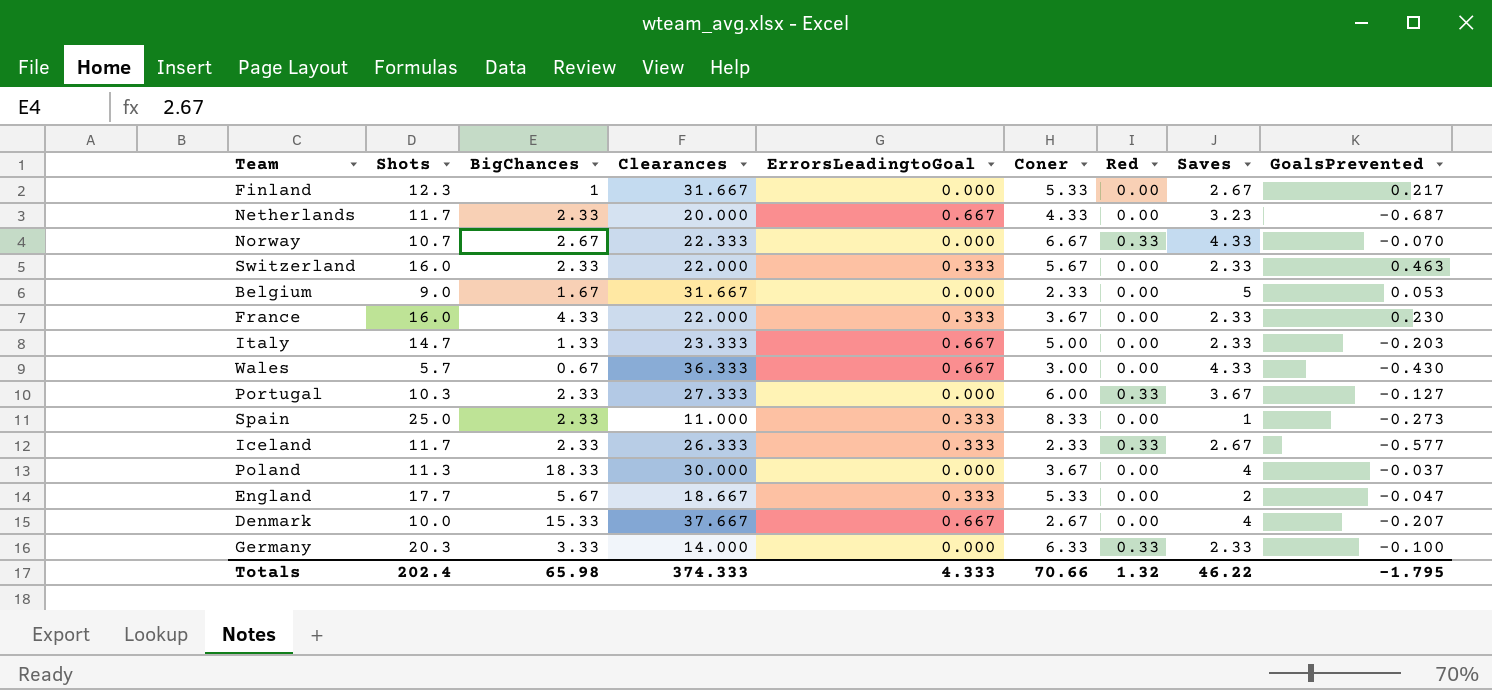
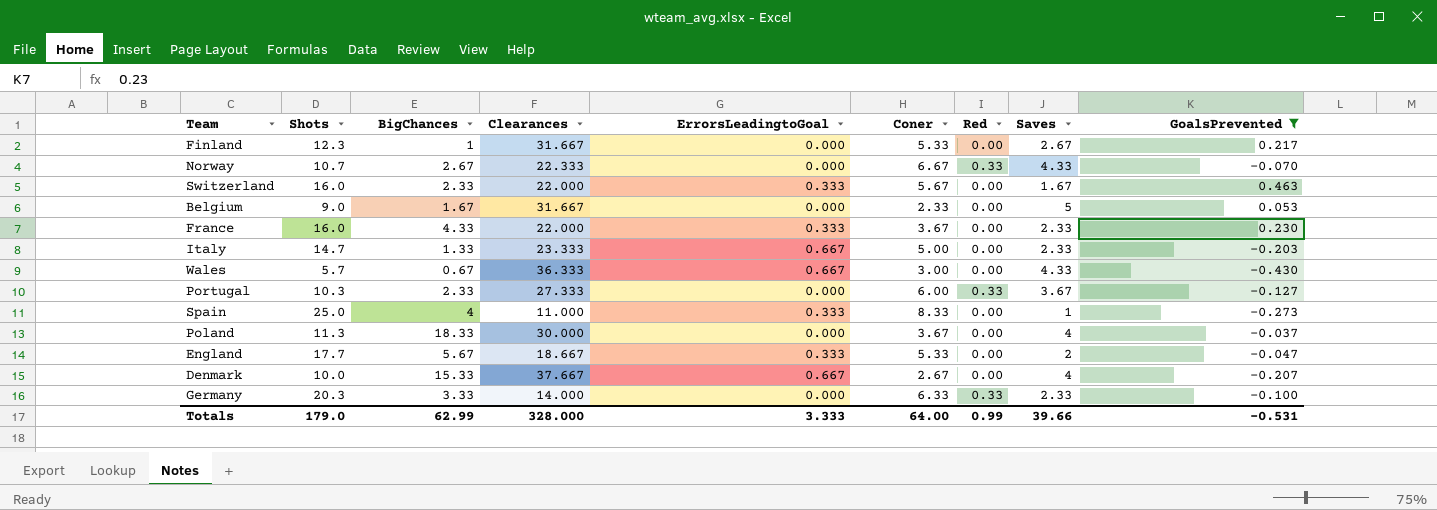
filter: none -> GoalsPrevented >= -0.430
Switzerland | Saves: 2.33 -> 1.67
Spain | BigChances: 2.33 -> 4
Totals | Shots: 202.4 -> 179.0
Totals | BigChances: 65.98 -> 62.99
Totals | Clearances: 374.333 -> 328.000
Totals | ErrorsLeadingtoGoal: 4.333 -> 3.333
Totals | Coner: 70.66 -> 64.00
Totals | Red: 1.32 -> 0.99
Totals | Saves: 46.22 -> 39.66
Totals | GoalsPrevented: -1.795 -> -0.531

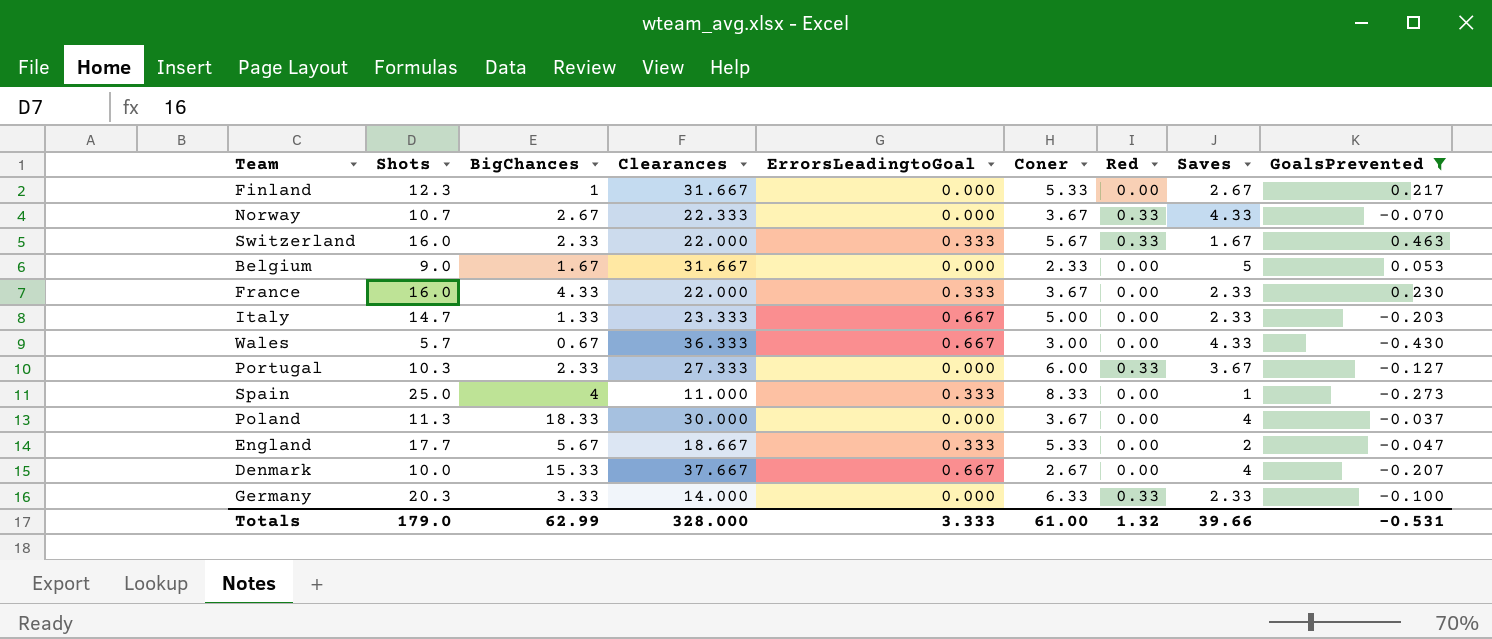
Norway | Coner: 6.67 -> 3.67
Switzerland | Red: 0.00 -> 0.33
Totals | Coner: 64.00 -> 61.00
Totals | Red: 0.99 -> 1.32

